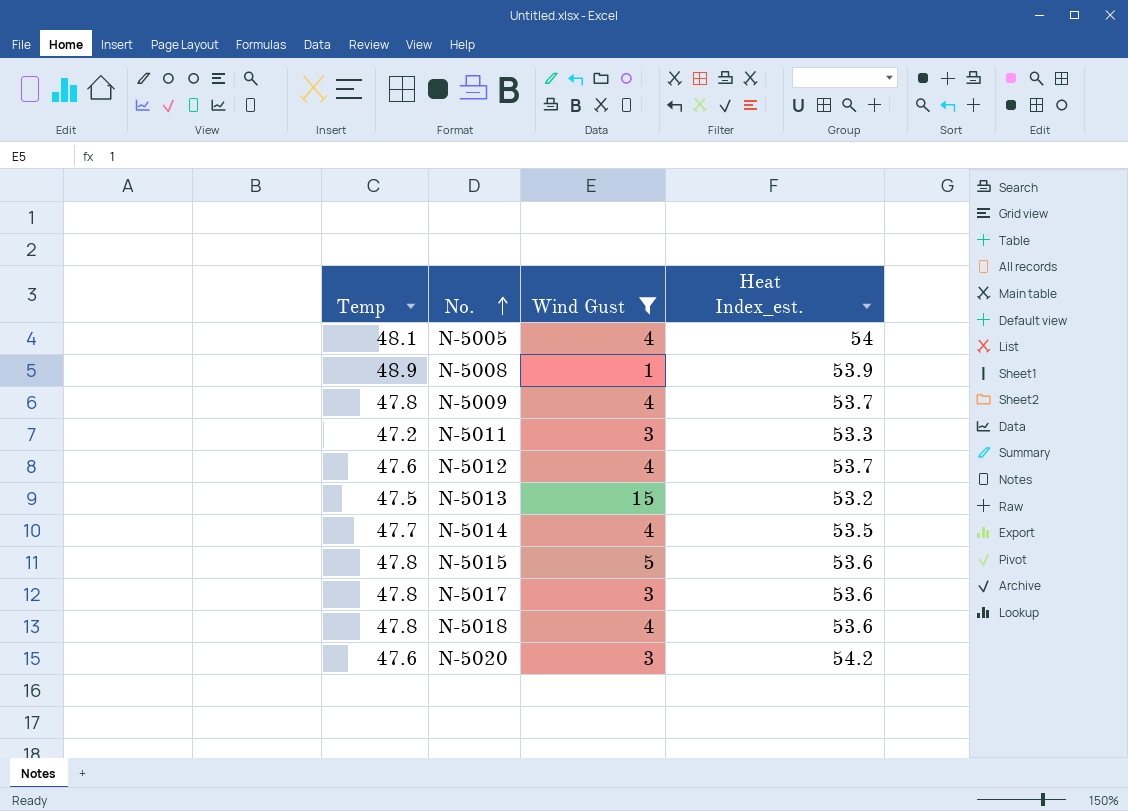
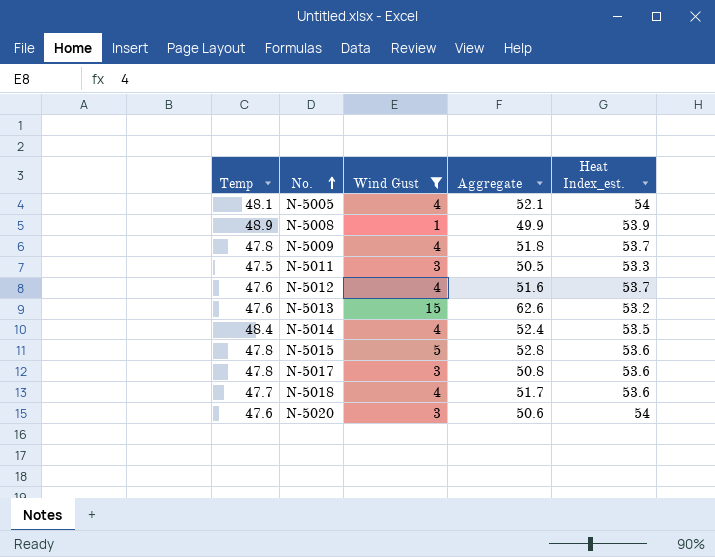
column Aggregate | formula: none -> [Temp] + [Wind Gust]
N-5011 | Temp: 47.2 -> 47.5
N-5013 | Temp: 47.5 -> 47.6
N-5014 | Temp: 47.7 -> 48.4
N-5018 | Temp: 47.8 -> 47.7
N-5020 | Heat Index_est.: 54.2 -> 54

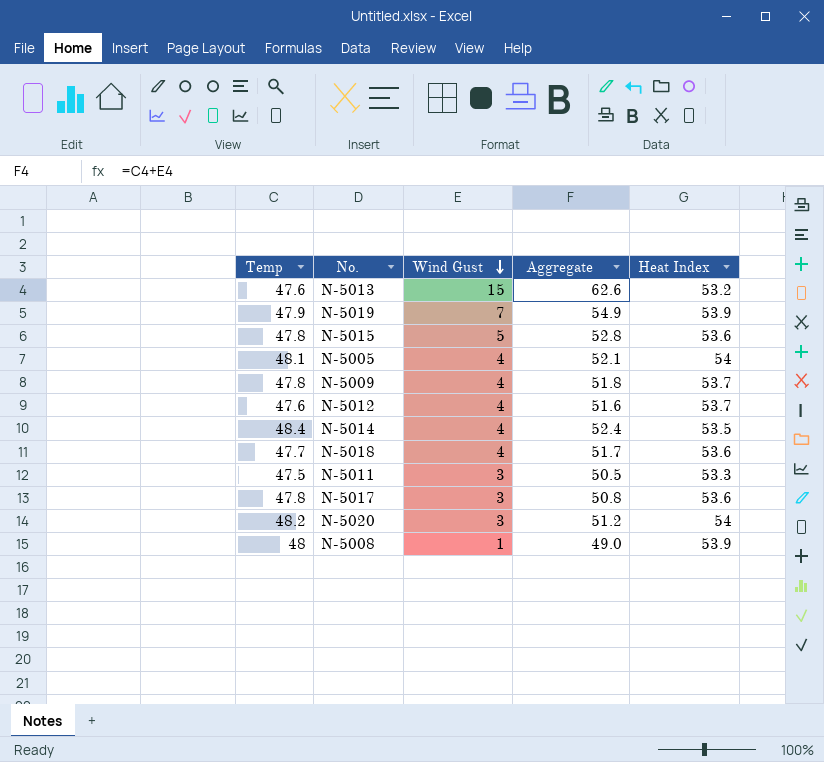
filter: Wind Gust != 7 -> none
row order: No. ascending -> Wind Gust descending
column name: Heat Index_est. -> Heat Index
N-5020 | Temp: 47.6 -> 48.2
N-5020 | Aggregate: 50.6 -> 51.2
N-5008 | Temp: 48.9 -> 48
N-5008 | Aggregate: 49.9 -> 49.0

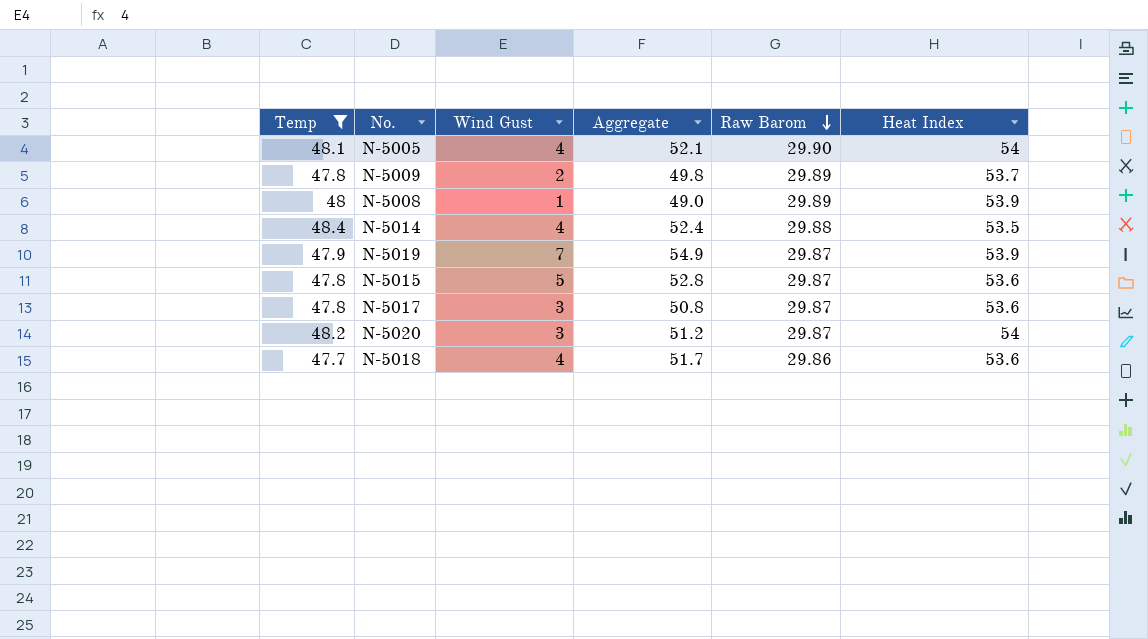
filter: none -> Temp >= 47.7
row order: Wind Gust descending -> Raw Barom descending
column Raw Barom | position: none -> 5
N-5009 | Wind Gust: 4 -> 2
N-5009 | Aggregate: 51.8 -> 49.8

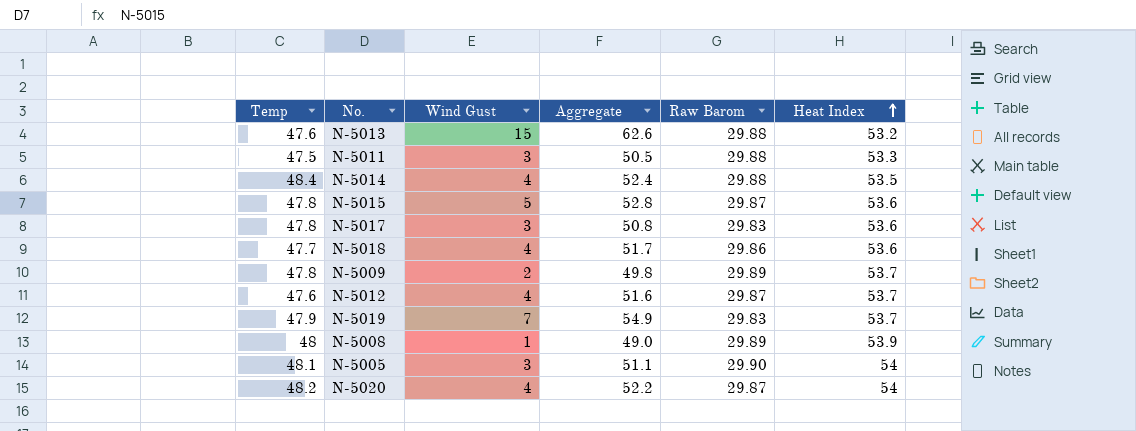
filter: Temp >= 47.7 -> none
row order: Raw Barom descending -> Heat Index ascending
N-5017 | Raw Barom: 29.87 -> 29.83
N-5019 | Raw Barom: 29.87 -> 29.83
N-5019 | Heat Index: 53.9 -> 53.7
N-5005 | Wind Gust: 4 -> 3
N-5005 | Aggregate: 52.1 -> 51.1
N-5020 | Wind Gust: 3 -> 4
N-5020 | Aggregate: 51.2 -> 52.2

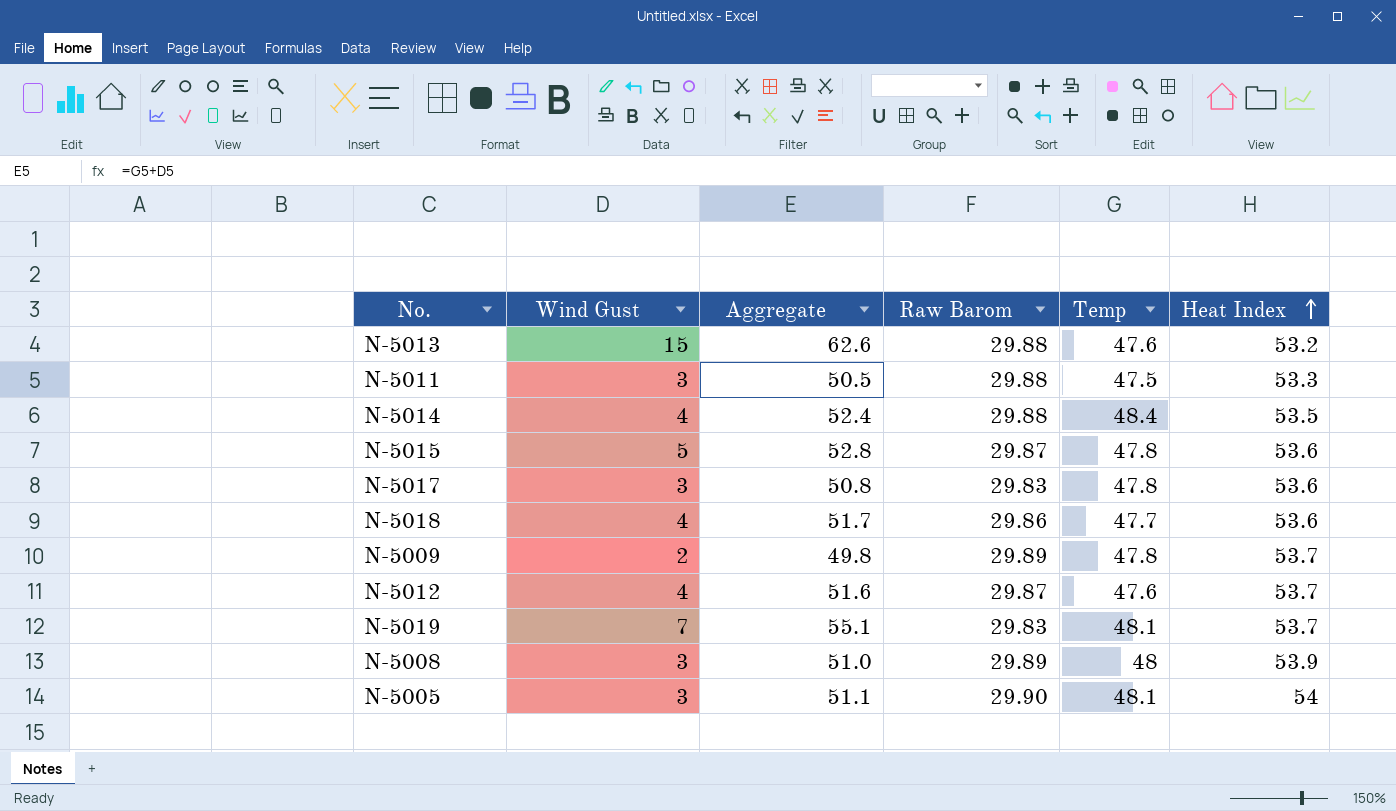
column Temp | position: 1 -> 5
row N-5020: 48.2 | 4 | 52.2 | 29.87 | 54 -> none
N-5019 | Aggregate: 54.9 -> 55.1
N-5019 | Temp: 47.9 -> 48.1
N-5008 | Wind Gust: 1 -> 3
N-5008 | Aggregate: 49.0 -> 51.0

